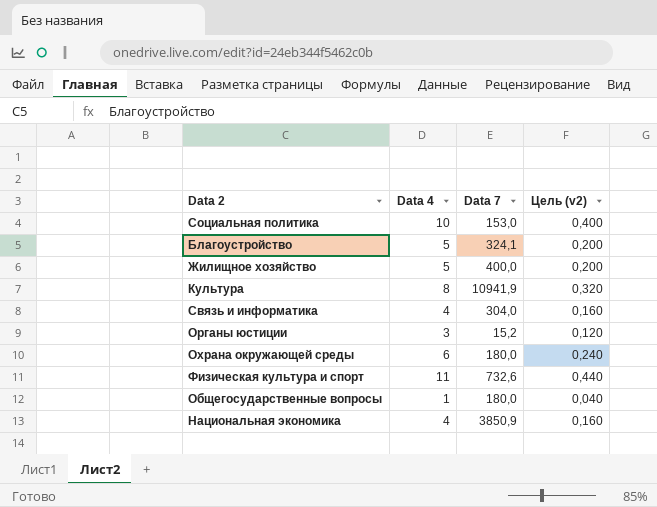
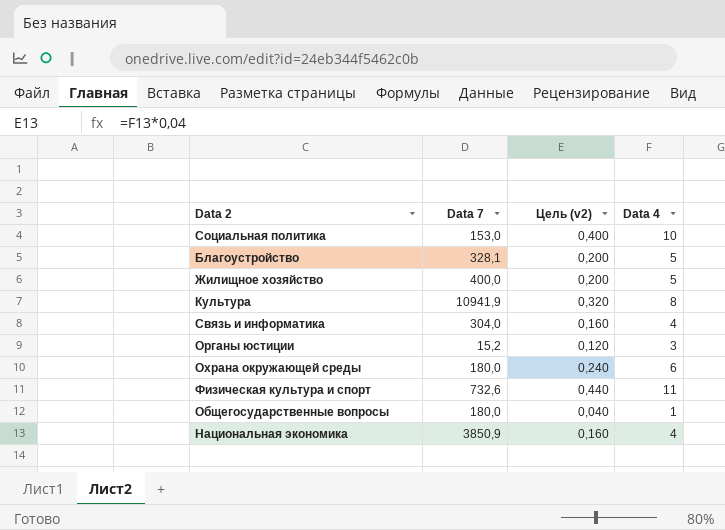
column Data 4 | position: 2 -> 4
Благоустройство | Data 7: 324,1 -> 328,1

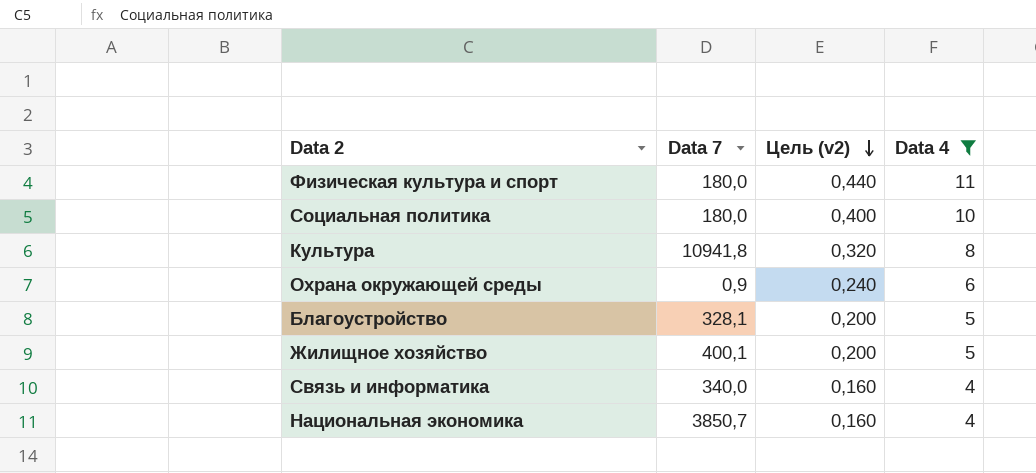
filter: none -> Data 4 >= 4
row order: none -> Цель (v2) descending
Физическая культура и спорт | Data 7: 732,6 -> 180,0
Социальная политика | Data 7: 153,0 -> 180,0
Культура | Data 7: 10941,9 -> 10941,8
Охрана окружающей среды | Data 7: 180,0 -> 0,9
Жилищное хозяйство | Data 7: 400,0 -> 400,1
Связь и информатика | Data 7: 304,0 -> 340,0
Национальная экономика | Data 7: 3850,9 -> 3850,7

